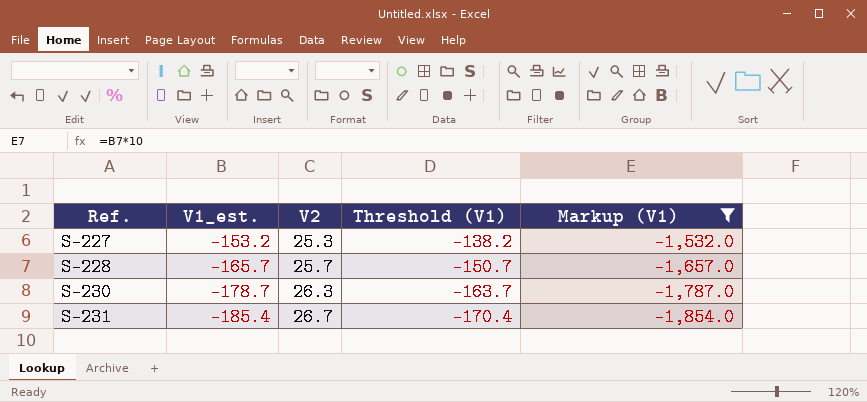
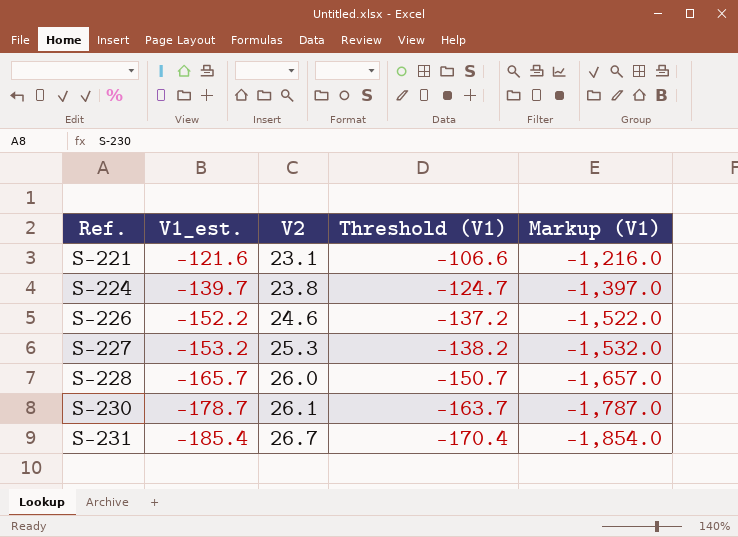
filter: Markup (V1) <= -1,532.0 -> none
S-228 | V2: 25.7 -> 26.0
S-230 | V2: 26.3 -> 26.1

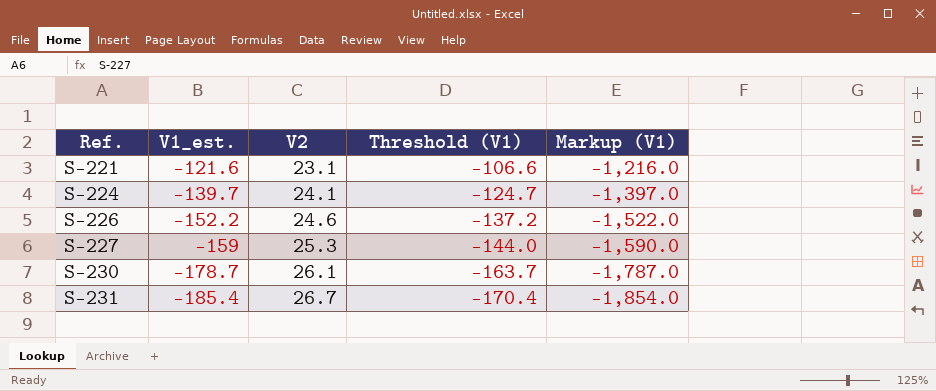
row S-228: -165.7 | 26.0 | -150.7 | -1,657.0 -> none
S-224 | V2: 23.8 -> 24.1
S-227 | V1_est.: -153.2 -> -159
S-227 | Threshold (V1): -138.2 -> -144.0
S-227 | Markup (V1): -1,532.0 -> -1,590.0

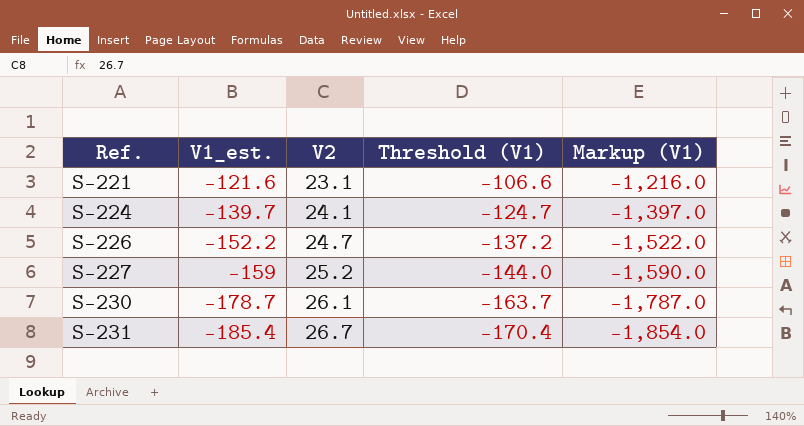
S-226 | V2: 24.6 -> 24.7
S-227 | V2: 25.3 -> 25.2

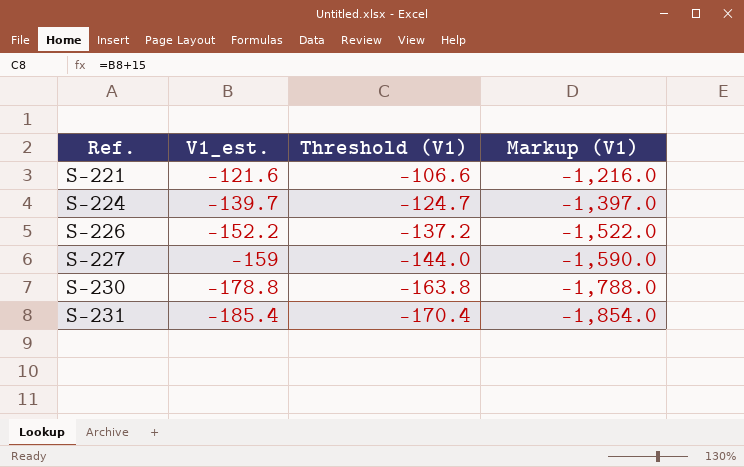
column V2 | position: 3 -> none
S-230 | V1_est.: -178.7 -> -178.8
S-230 | Threshold (V1): -163.7 -> -163.8
S-230 | Markup (V1): -1,787.0 -> -1,788.0

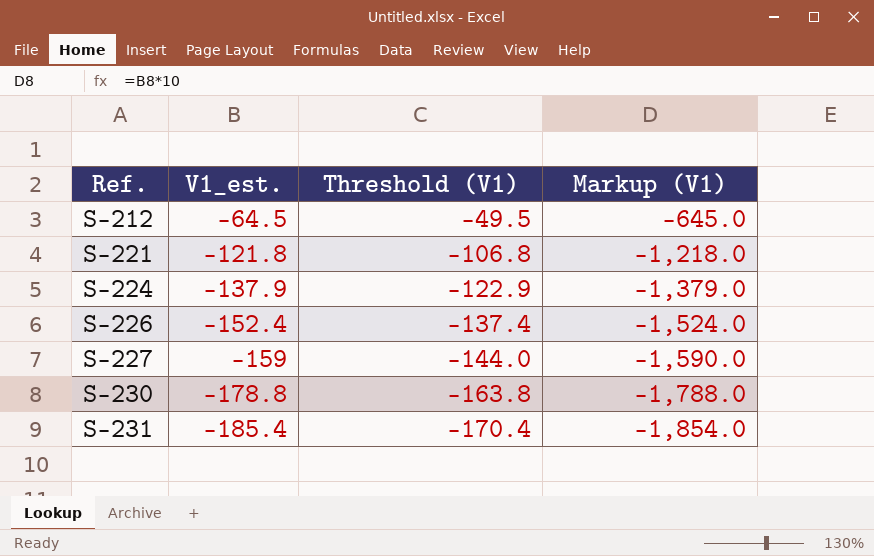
row S-212: none -> -64.5 | -49.5 | -645.0
S-221 | V1_est.: -121.6 -> -121.8
S-221 | Threshold (V1): -106.6 -> -106.8
S-221 | Markup (V1): -1,216.0 -> -1,218.0
S-224 | V1_est.: -139.7 -> -137.9
S-224 | Threshold (V1): -124.7 -> -122.9
S-224 | Markup (V1): -1,397.0 -> -1,379.0
S-226 | V1_est.: -152.2 -> -152.4
S-226 | Threshold (V1): -137.2 -> -137.4
S-226 | Markup (V1): -1,522.0 -> -1,524.0

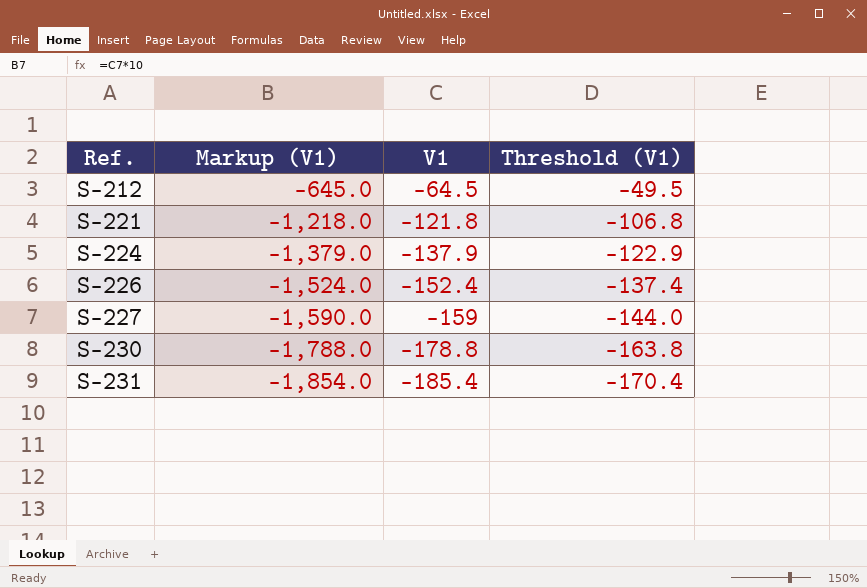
column Markup (V1) | position: 4 -> 2
column name: V1_est. -> V1

